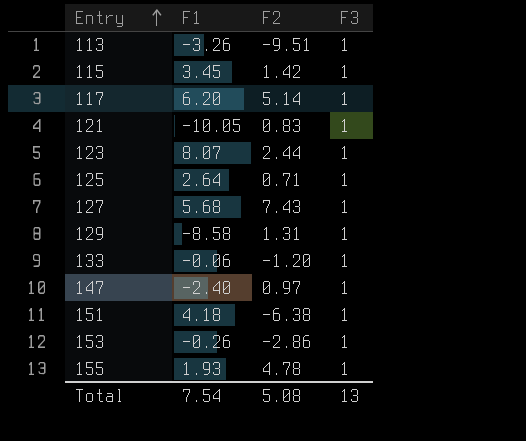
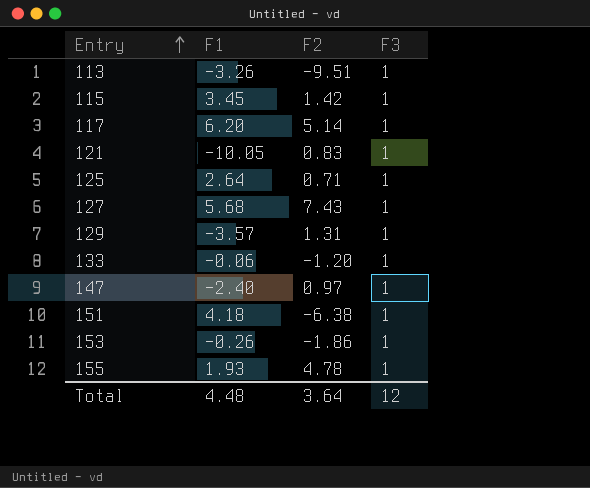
row 123: 8.07 | 2.44 | 1 -> none
129 | F1: -8.58 -> -3.57
153 | F2: -2.86 -> -1.86
Total | F1: 7.54 -> 4.48
Total | F2: 5.08 -> 3.64
Total | F3: 13 -> 12

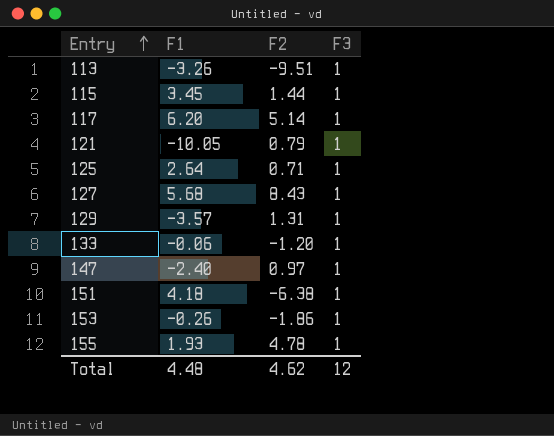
115 | F2: 1.42 -> 1.44
121 | F2: 0.83 -> 0.79
127 | F2: 7.43 -> 8.43
Total | F2: 3.64 -> 4.62

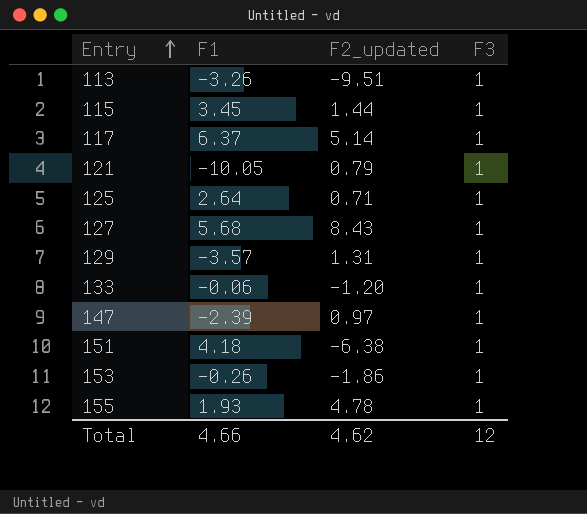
column name: F2 -> F2_updated
117 | F1: 6.20 -> 6.37
147 | F1: -2.40 -> -2.39
Total | F1: 4.48 -> 4.66

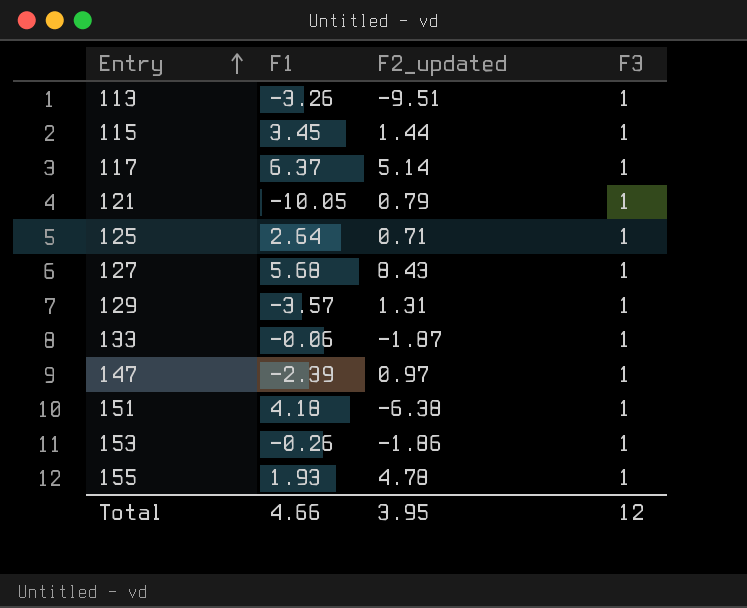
133 | F2_updated: -1.20 -> -1.87
Total | F2_updated: 4.62 -> 3.95

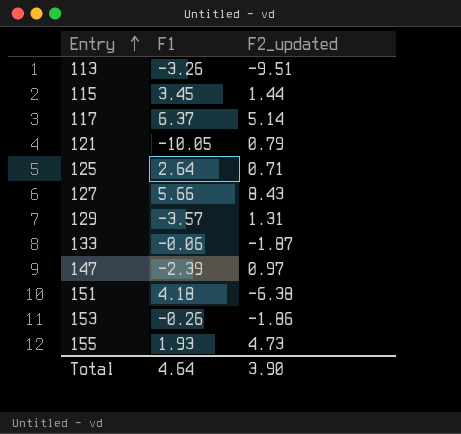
column F3 | position: 4 -> none
127 | F1: 5.68 -> 5.66
155 | F2_updated: 4.78 -> 4.73
Total | F1: 4.66 -> 4.64
Total | F2_updated: 3.95 -> 3.90

